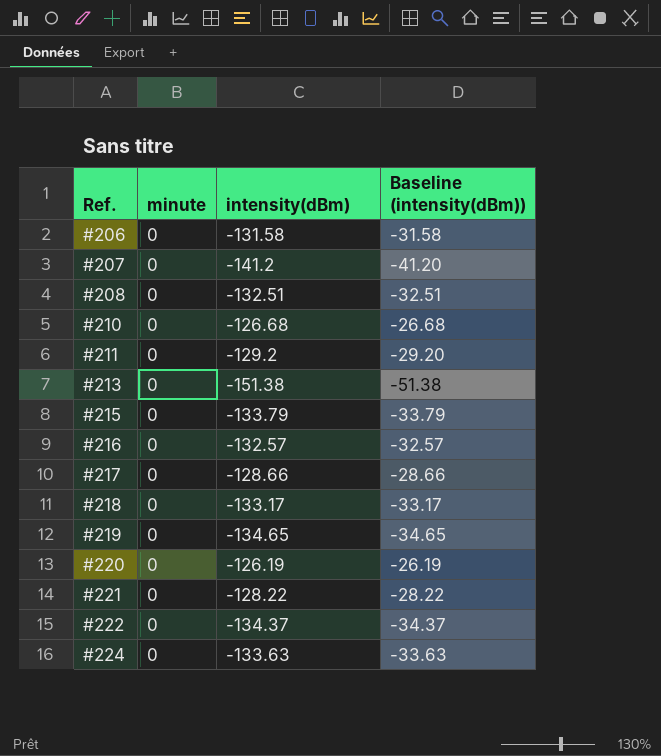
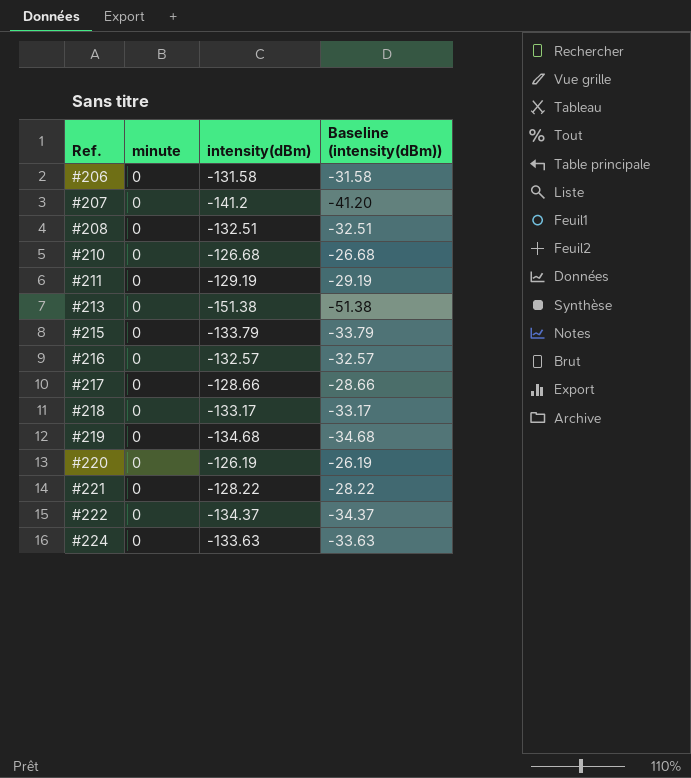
#211 | intensity(dBm): -129.2 -> -129.19
#211 | Baseline (intensity(dBm)): -29.20 -> -29.19
#219 | intensity(dBm): -134.65 -> -134.68
#219 | Baseline (intensity(dBm)): -34.65 -> -34.68

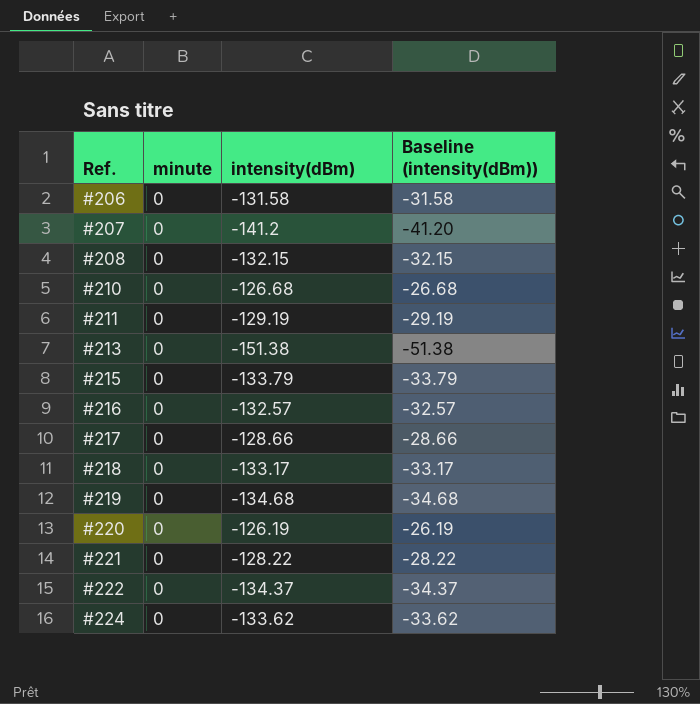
#208 | intensity(dBm): -132.51 -> -132.15
#208 | Baseline (intensity(dBm)): -32.51 -> -32.15
#224 | intensity(dBm): -133.63 -> -133.62
#224 | Baseline (intensity(dBm)): -33.63 -> -33.62

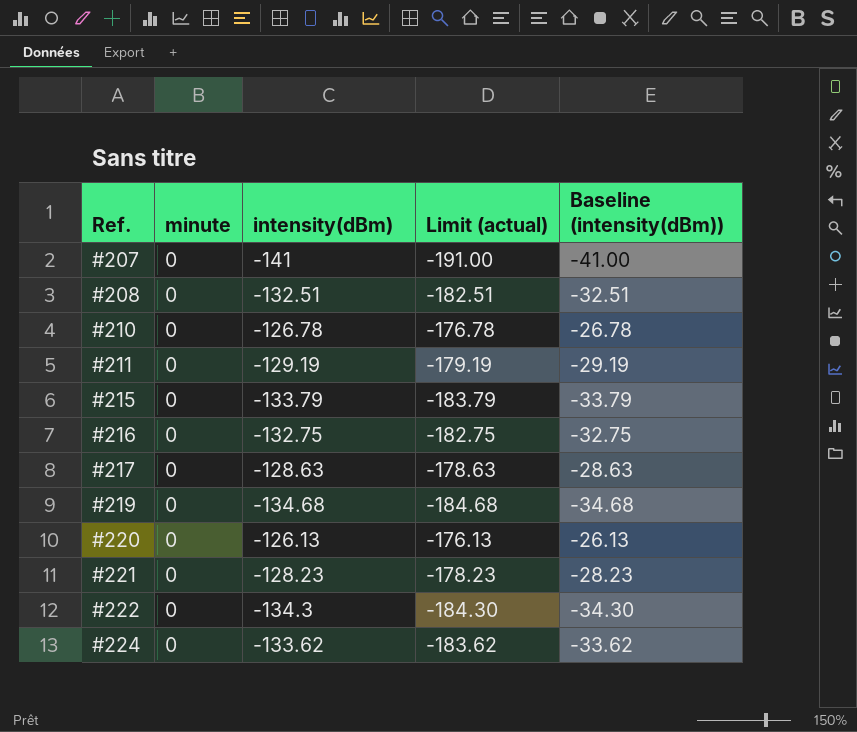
column Limit (actual) | formula: none -> [intensity(dBm)] - 50
row #206: 0 | -131.58 | -31.58 -> none
row #213: 0 | -151.38 | -51.38 -> none
row #218: 0 | -133.17 | -33.17 -> none
#207 | intensity(dBm): -141.2 -> -141
#207 | Baseline (intensity(dBm)): -41.20 -> -41.00
#208 | intensity(dBm): -132.15 -> -132.51
#208 | Baseline (intensity(dBm)): -32.15 -> -32.51
#210 | intensity(dBm): -126.68 -> -126.78
#210 | Baseline (intensity(dBm)): -26.68 -> -26.78
#216 | intensity(dBm): -132.57 -> -132.75
#216 | Baseline (intensity(dBm)): -32.57 -> -32.75
#217 | intensity(dBm): -128.66 -> -128.63
#217 | Baseline (intensity(dBm)): -28.66 -> -28.63
#220 | intensity(dBm): -126.19 -> -126.13
#220 | Baseline (intensity(dBm)): -26.19 -> -26.13
#221 | intensity(dBm): -128.22 -> -128.23
#221 | Baseline (intensity(dBm)): -28.22 -> -28.23
#222 | intensity(dBm): -134.37 -> -134.3
#222 | Baseline (intensity(dBm)): -34.37 -> -34.30

